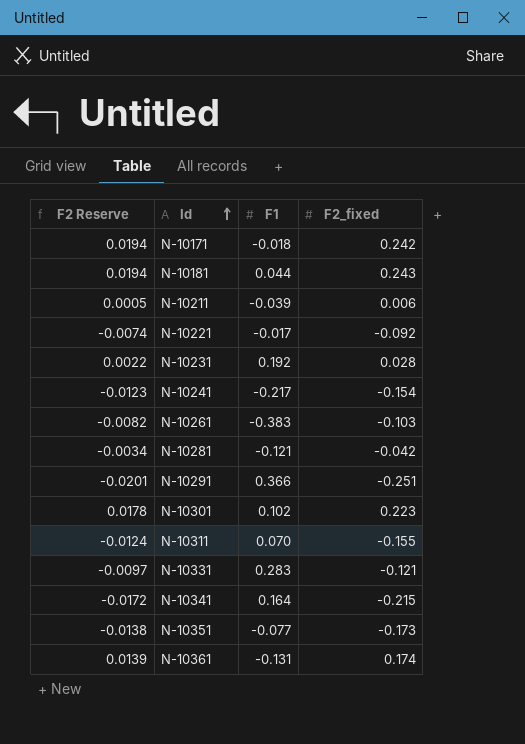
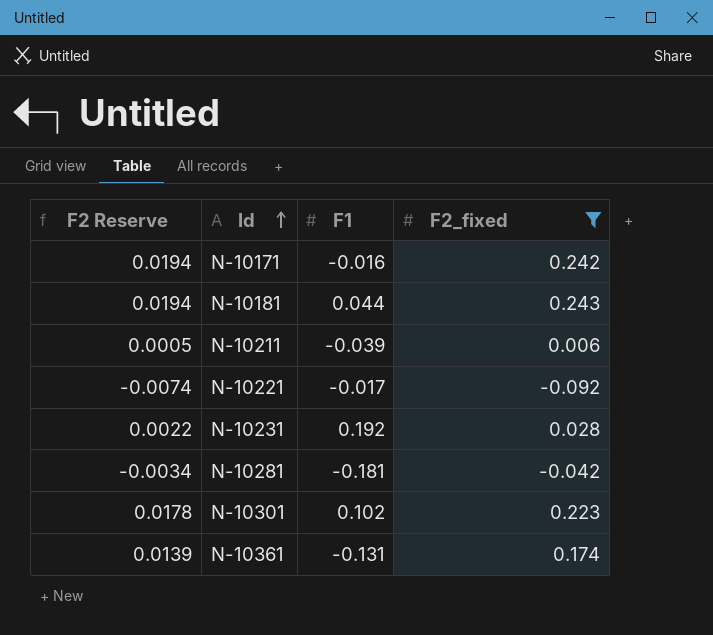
filter: none -> F2_fixed >= -0.092
N-10171 | F1: -0.018 -> -0.016
N-10281 | F1: -0.121 -> -0.181

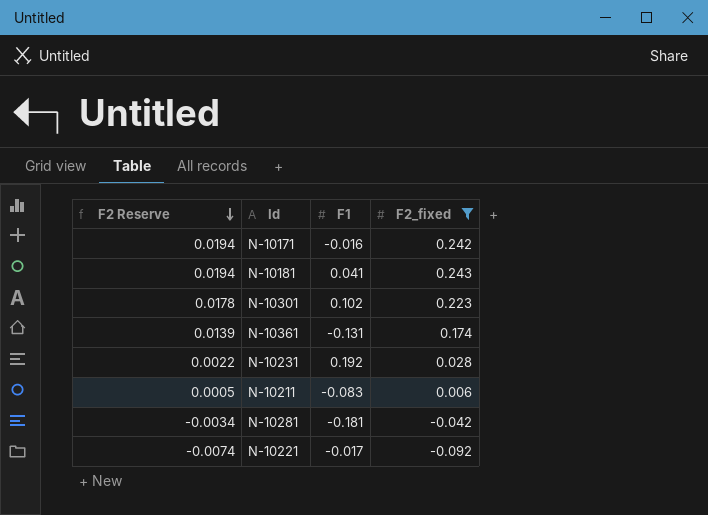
row order: Id ascending -> F2 Reserve descending
N-10181 | F1: 0.044 -> 0.041
N-10211 | F1: -0.039 -> -0.083

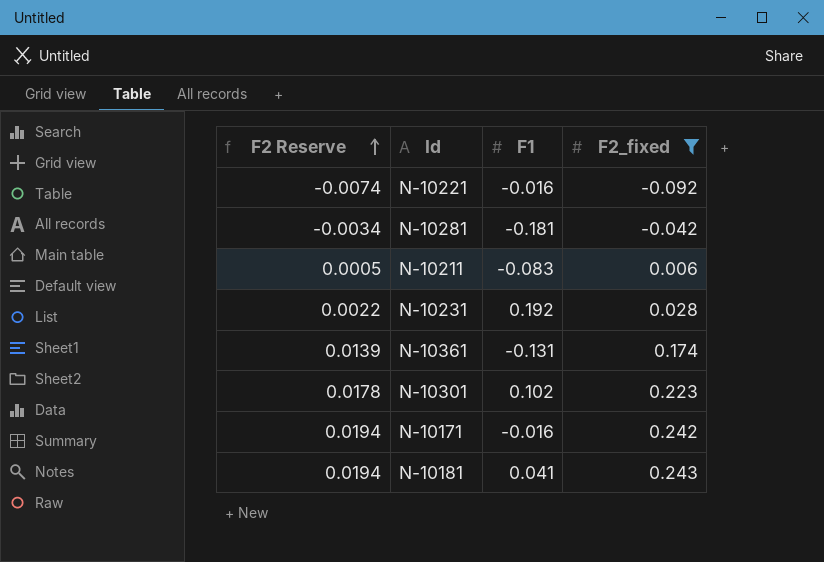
row order: F2 Reserve descending -> F2 Reserve ascending
N-10221 | F1: -0.017 -> -0.016

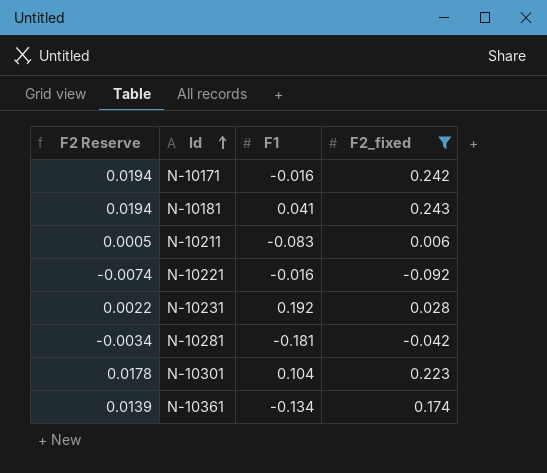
row order: F2 Reserve ascending -> Id ascending
N-10301 | F1: 0.102 -> 0.104
N-10361 | F1: -0.131 -> -0.134

